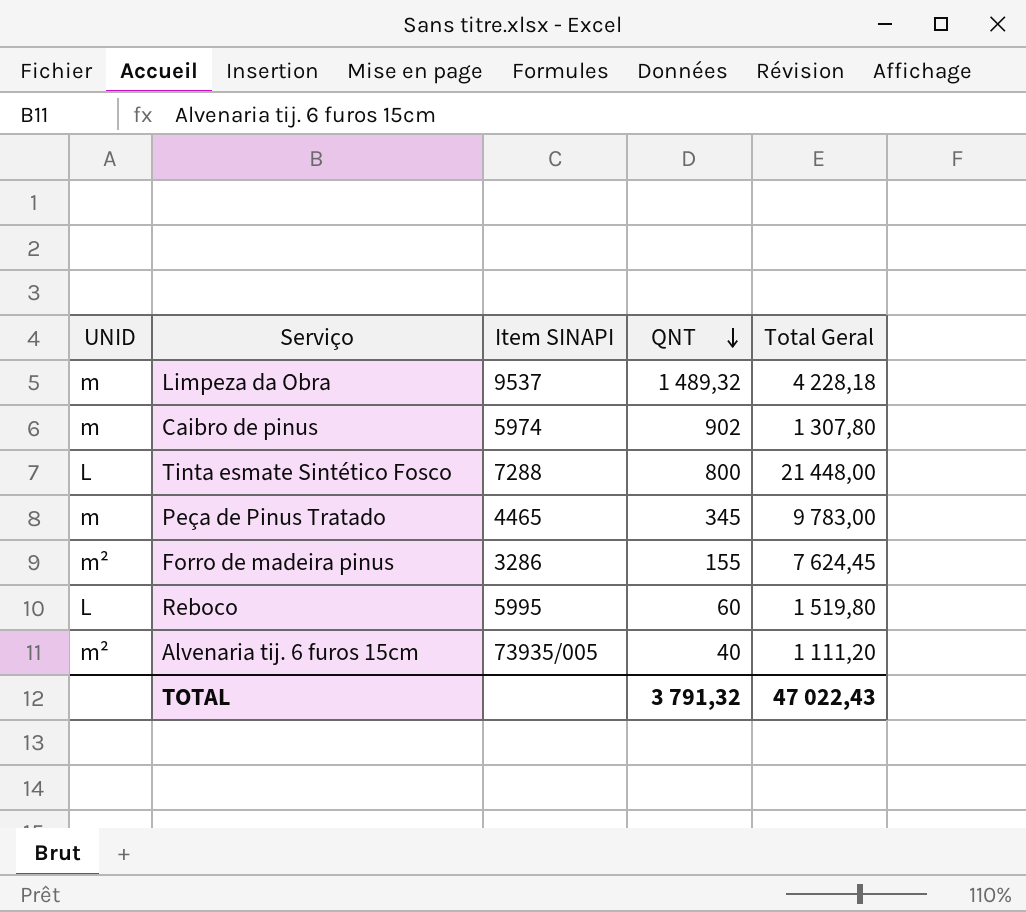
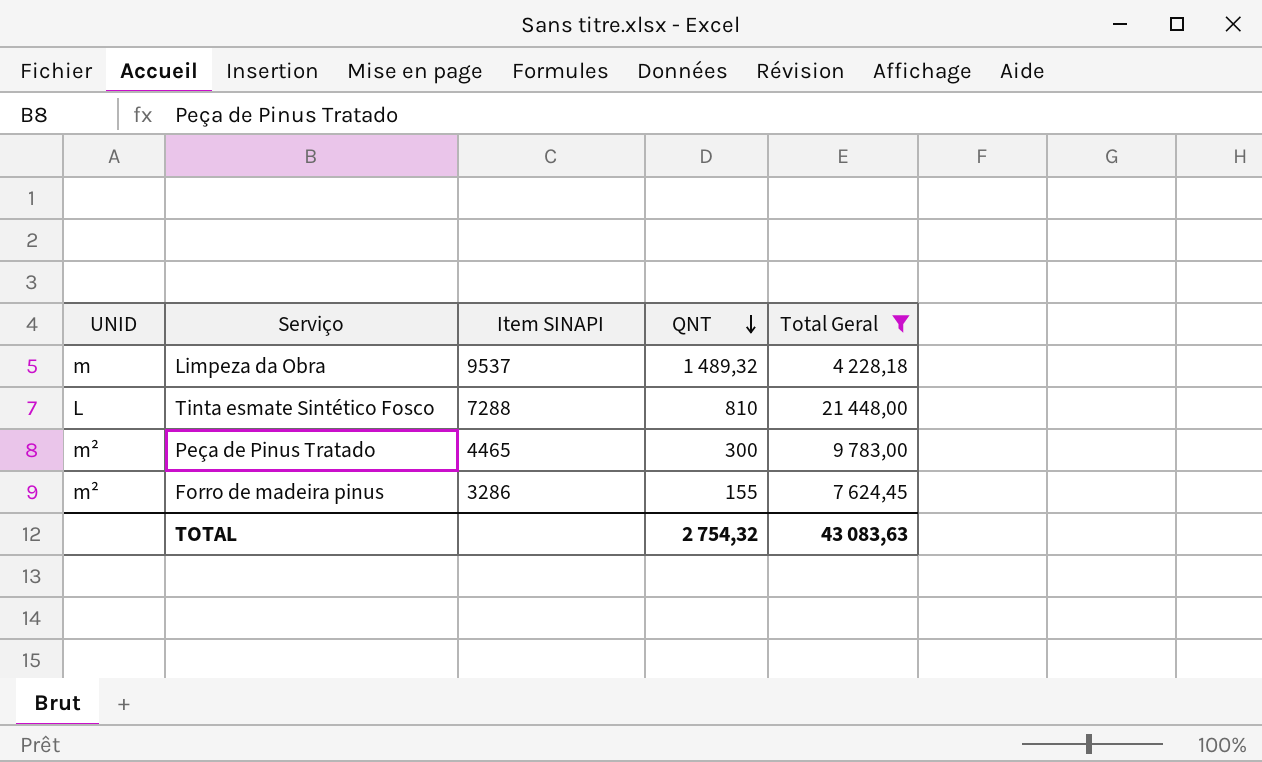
filter: none -> Total Geral >= 4 228,18
Tinta esmate Sintético Fosco | QNT: 800 -> 810
Peça de Pinus Tratado | UNID: m -> m²
Peça de Pinus Tratado | QNT: 345 -> 300
TOTAL | QNT: 3 791,32 -> 2 754,32
TOTAL | Total Geral: 47 022,43 -> 43 083,63

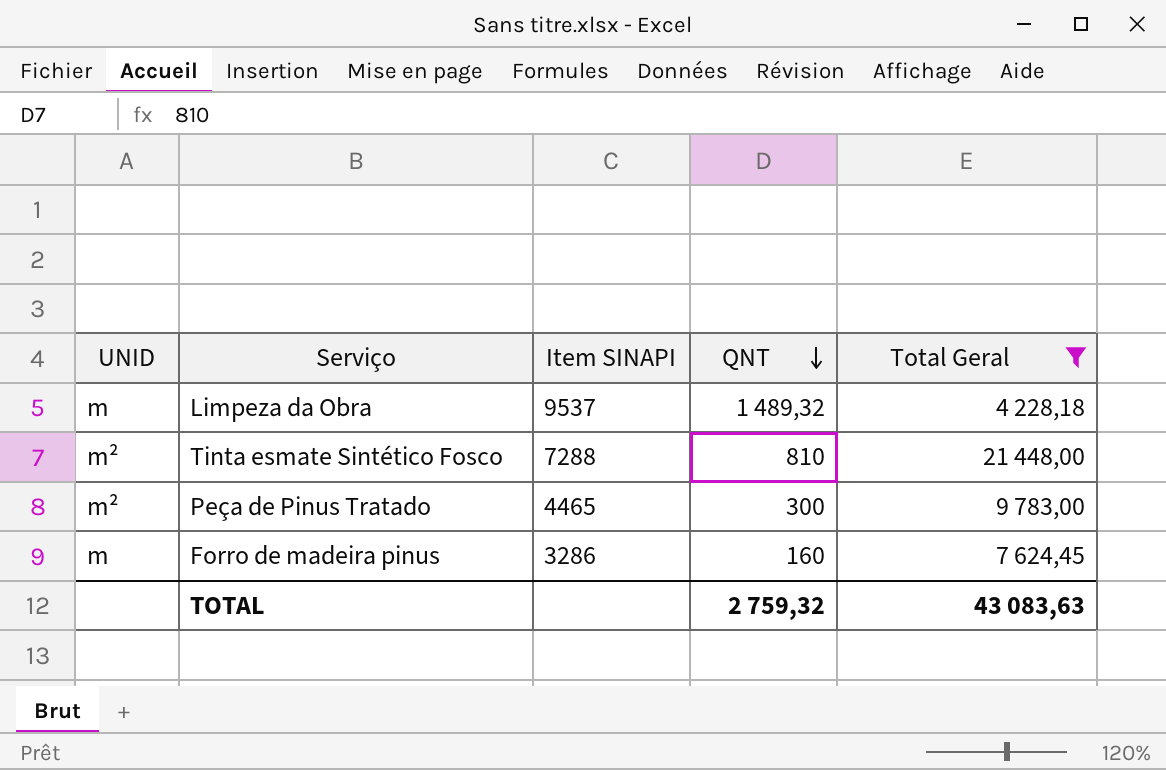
Tinta esmate Sintético Fosco | UNID: L -> m²
Forro de madeira pinus | UNID: m² -> m
Forro de madeira pinus | QNT: 155 -> 160
TOTAL | QNT: 2 754,32 -> 2 759,32

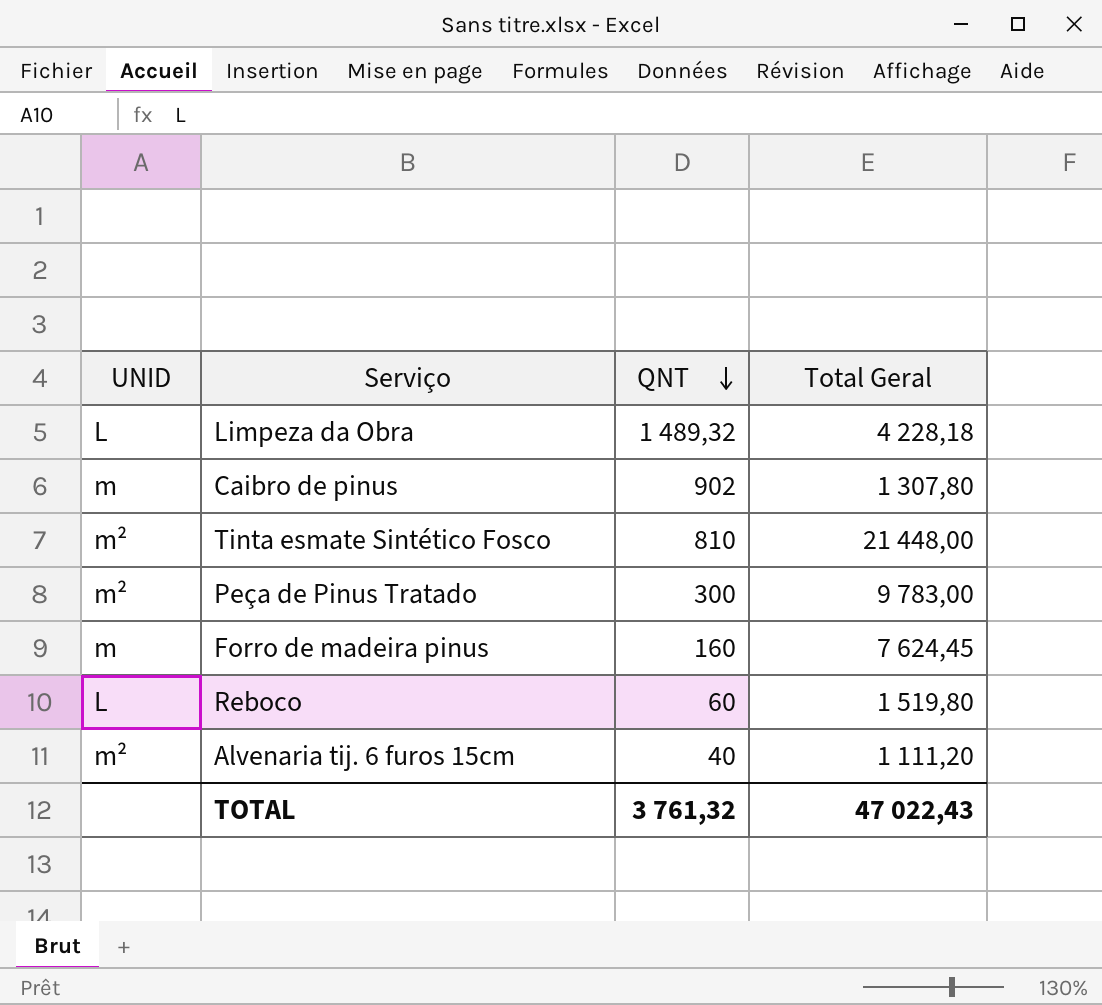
filter: Total Geral >= 4 228,18 -> none
column Item SINAPI | position: 3 -> none
Limpeza da Obra | UNID: m -> L
TOTAL | QNT: 2 759,32 -> 3 761,32
TOTAL | Total Geral: 43 083,63 -> 47 022,43

